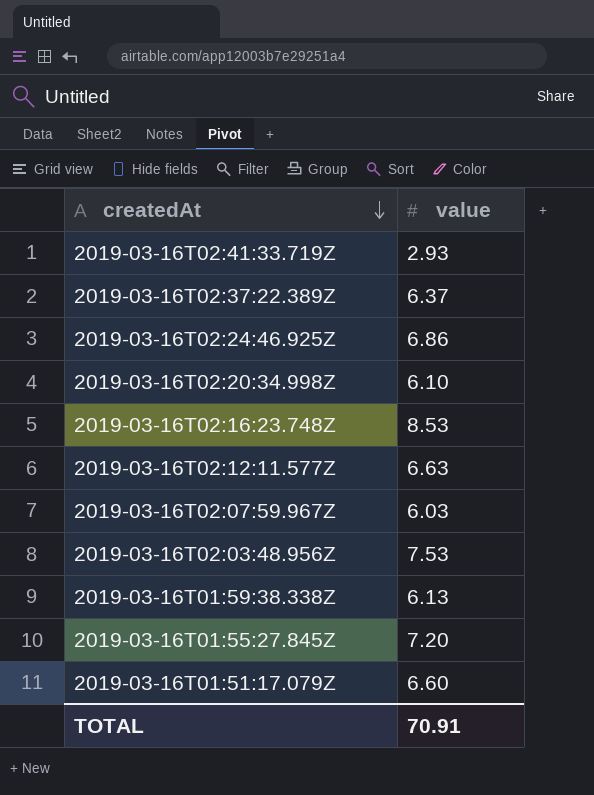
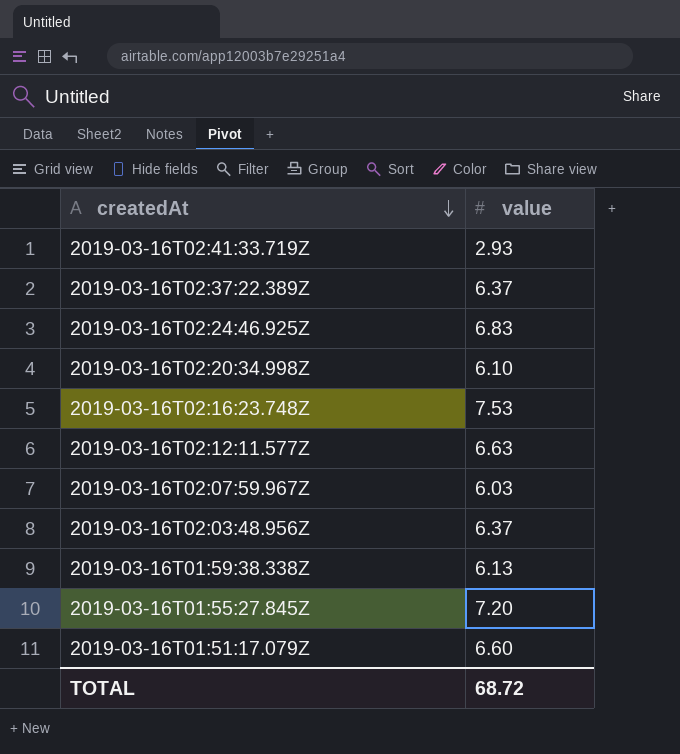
2019-03-16T02:24:46.925Z | value: 6.86 -> 6.83
2019-03-16T02:16:23.748Z | value: 8.53 -> 7.53
2019-03-16T02:03:48.956Z | value: 7.53 -> 6.37
TOTAL | value: 70.91 -> 68.72

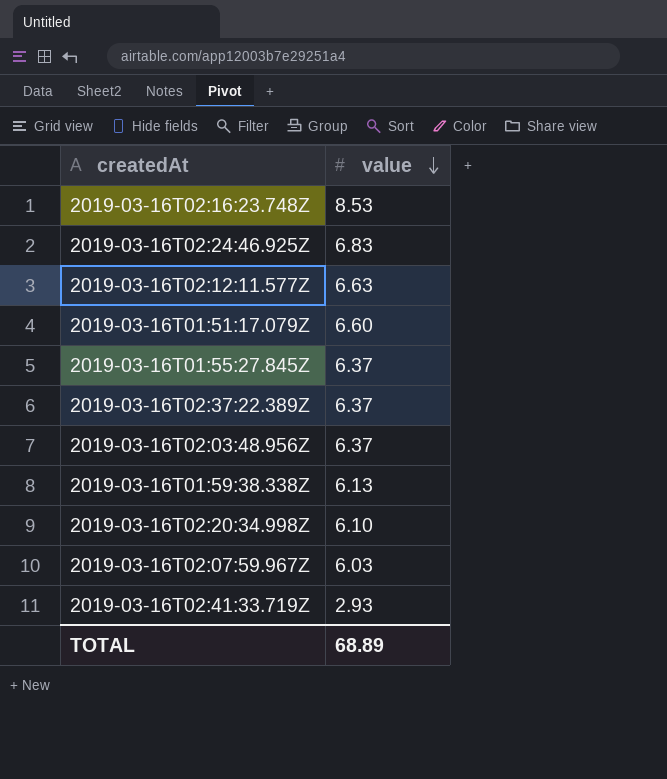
row order: createdAt descending -> value descending
2019-03-16T02:16:23.748Z | value: 7.53 -> 8.53
2019-03-16T01:55:27.845Z | value: 7.20 -> 6.37
TOTAL | value: 68.72 -> 68.89

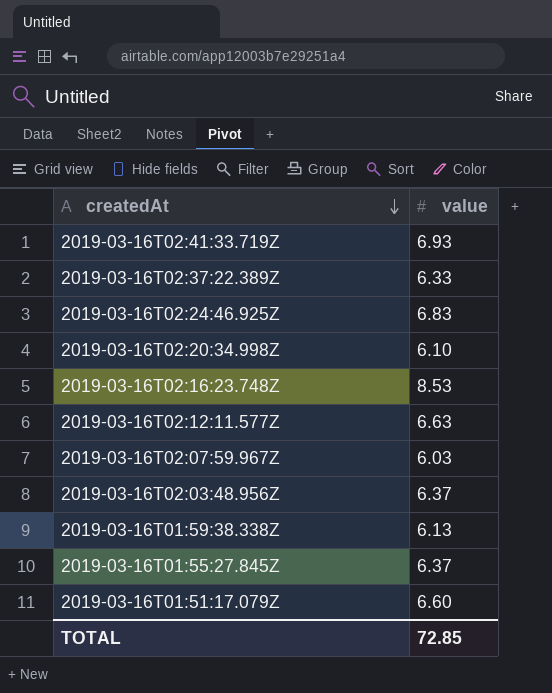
row order: value descending -> createdAt descending
2019-03-16T02:41:33.719Z | value: 2.93 -> 6.93
2019-03-16T02:37:22.389Z | value: 6.37 -> 6.33
TOTAL | value: 68.89 -> 72.85

